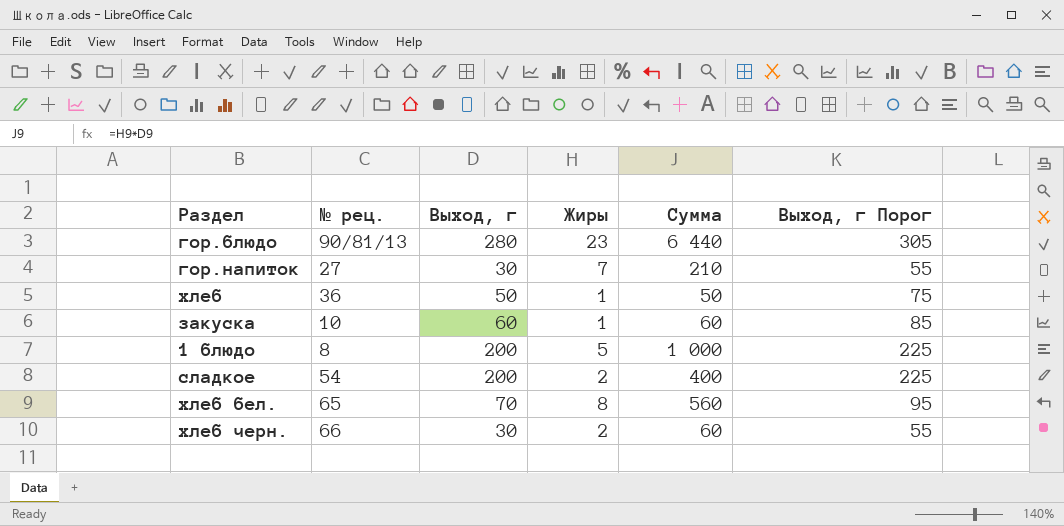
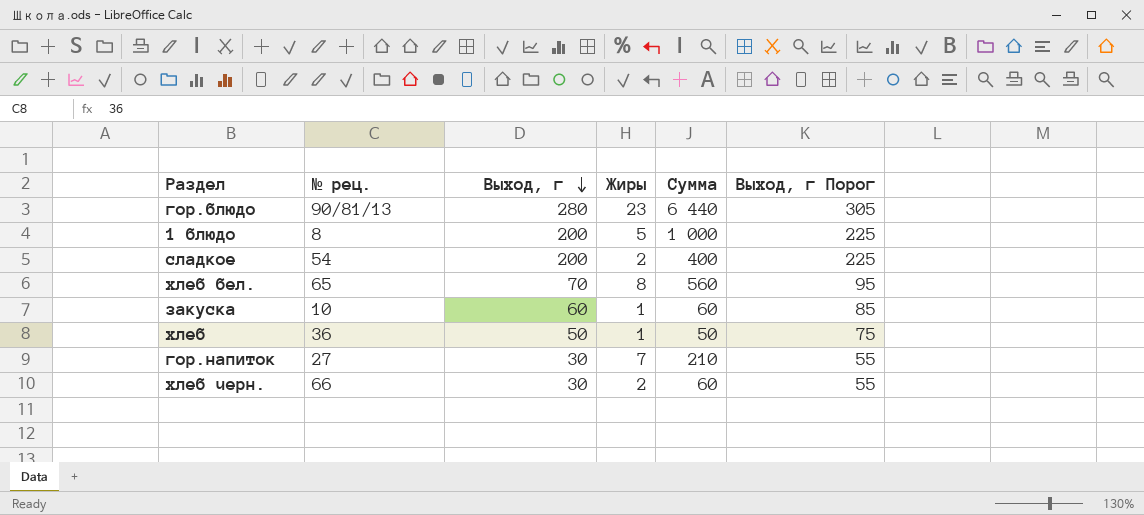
row order: none -> Выход, г descending

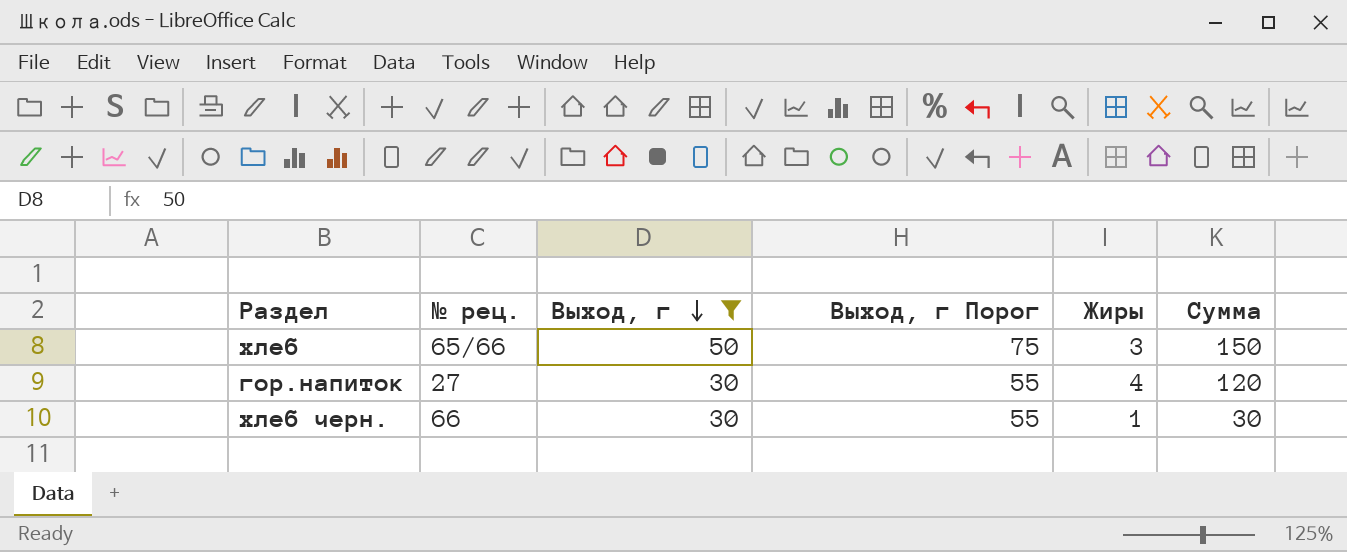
filter: none -> Выход, г <= 50
column Выход, г Порог | position: 6 -> 4
хлеб | № рец.: 36 -> 65/66
хлеб | Жиры: 1 -> 3
хлеб | Сумма: 50 -> 150
гор.напиток | Жиры: 7 -> 4
гор.напиток | Сумма: 210 -> 120
хлеб черн. | Жиры: 2 -> 1
хлеб черн. | Сумма: 60 -> 30

